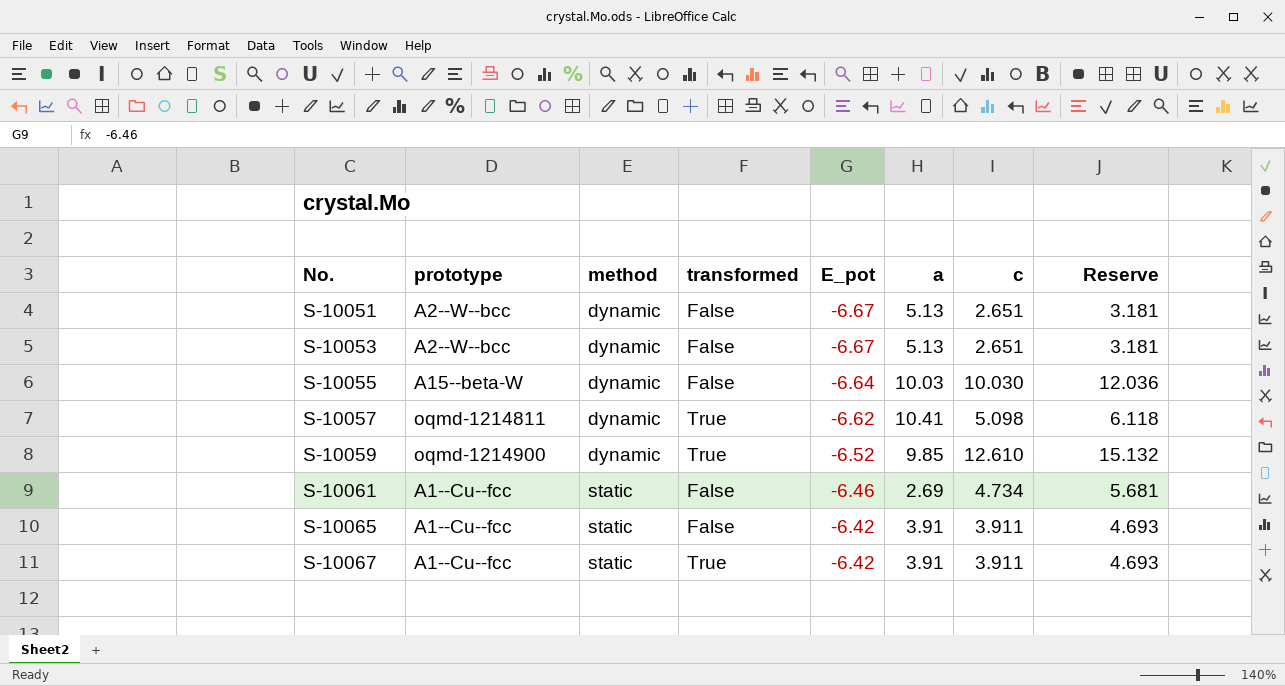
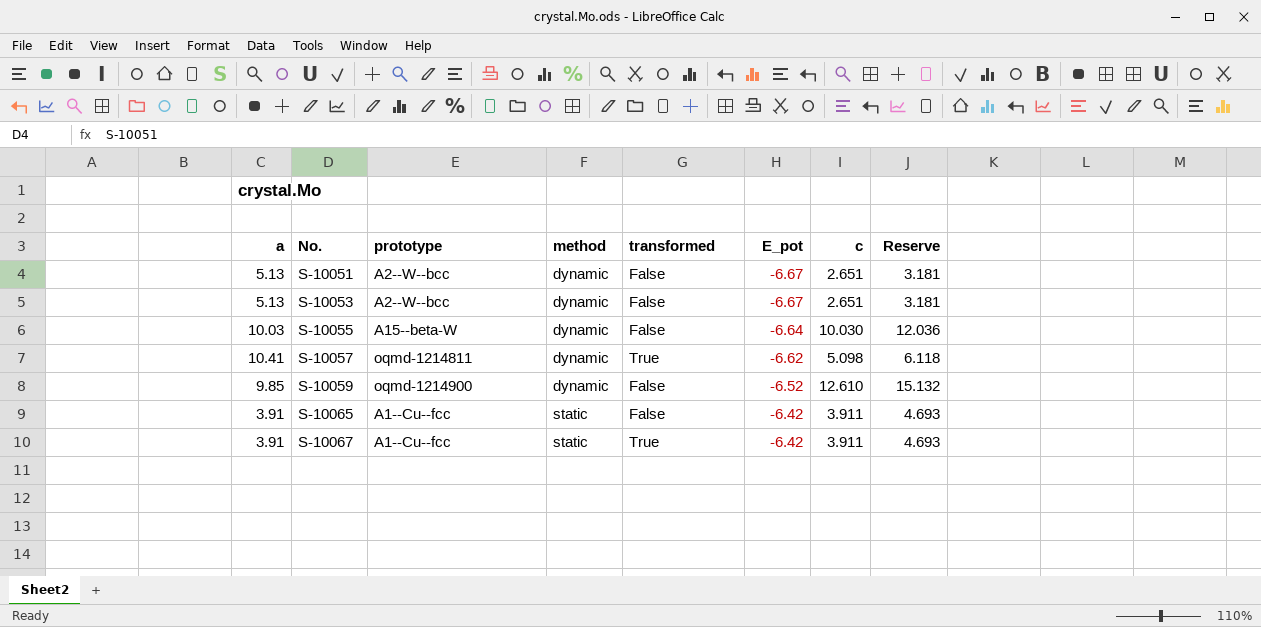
column a | position: 6 -> 1
row S-10061: A1--Cu--fcc | static | False | -6.46 | 2.69 | 4.734 | 5.681 -> none
S-10059 | transformed: True -> False

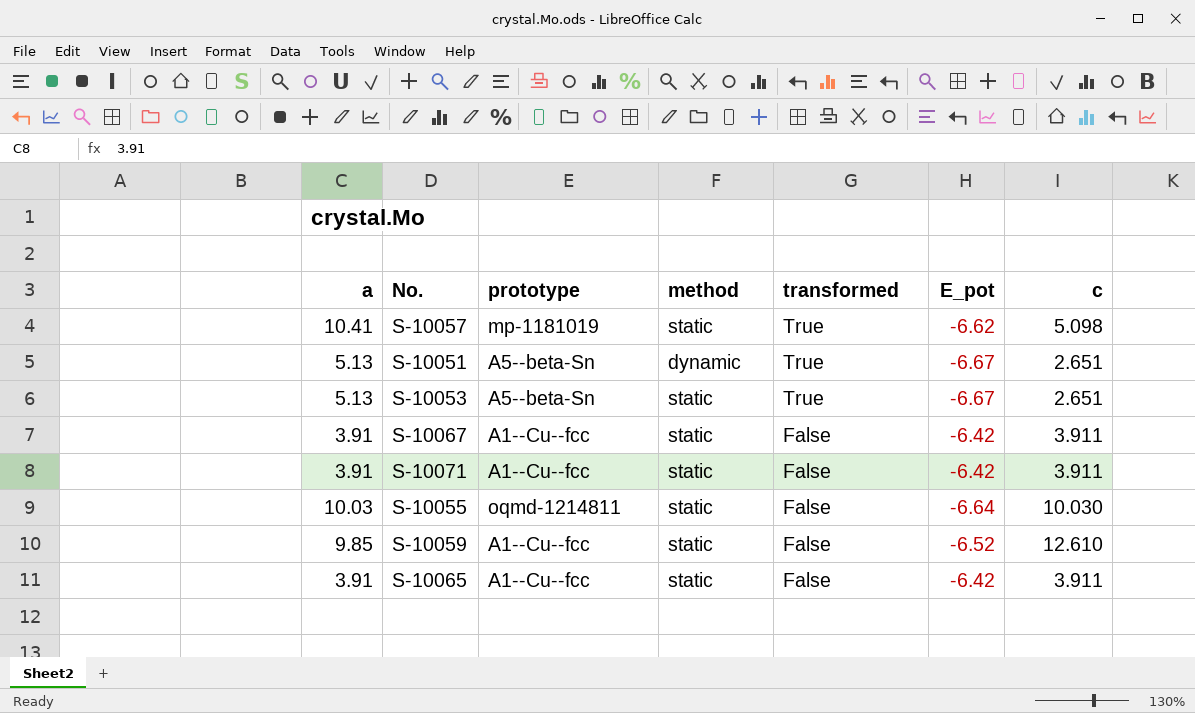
row order: No. ascending -> transformed descending
column Reserve | formula: [c] * 1.2 -> none
S-10057 | prototype: oqmd-1214811 -> mp-1181019
S-10057 | method: dynamic -> static
S-10051 | prototype: A2--W--bcc -> A5--beta-Sn
S-10051 | transformed: False -> True
S-10053 | prototype: A2--W--bcc -> A5--beta-Sn
S-10053 | method: dynamic -> static
S-10053 | transformed: False -> True
S-10067 | transformed: True -> False
row S-10071: none -> 3.91 | A1--Cu--fcc | static | False | -6.42 | 3.911
S-10055 | prototype: A15--beta-W -> oqmd-1214811
S-10055 | method: dynamic -> static
S-10059 | prototype: oqmd-1214900 -> A1--Cu--fcc
S-10059 | method: dynamic -> static

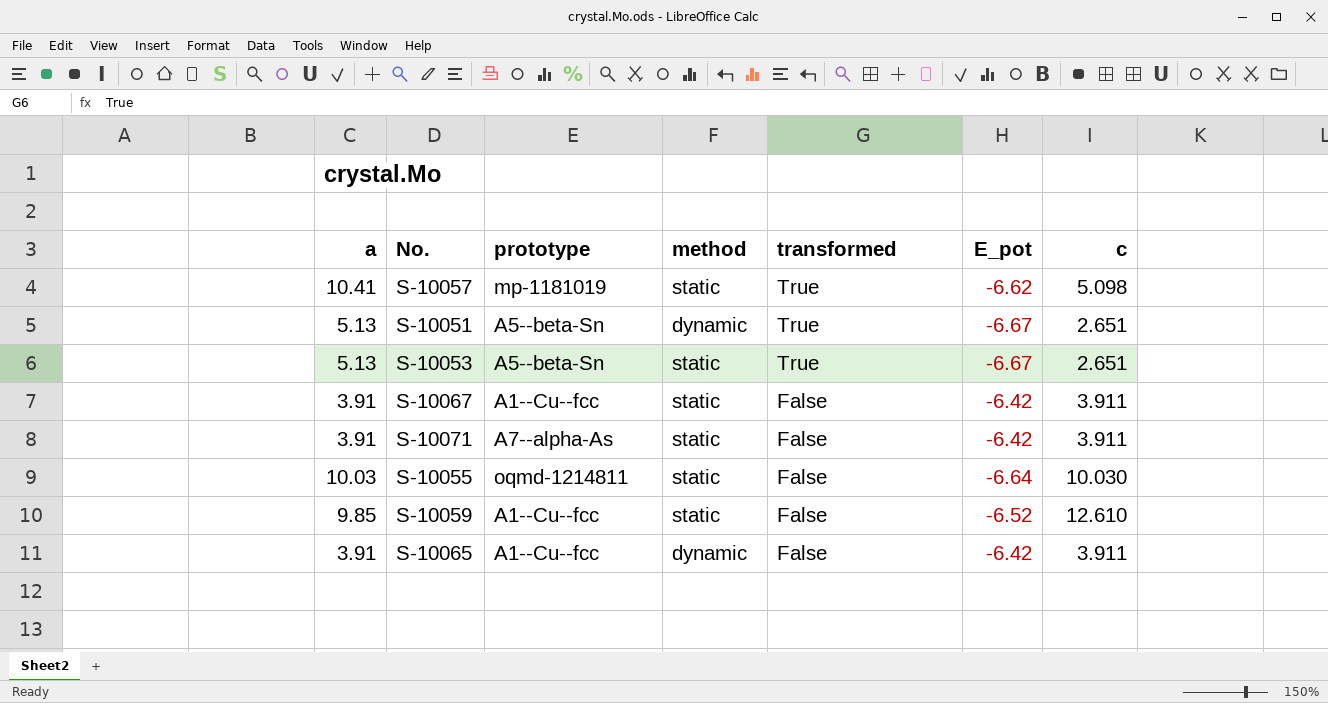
S-10071 | prototype: A1--Cu--fcc -> A7--alpha-As
S-10065 | method: static -> dynamic

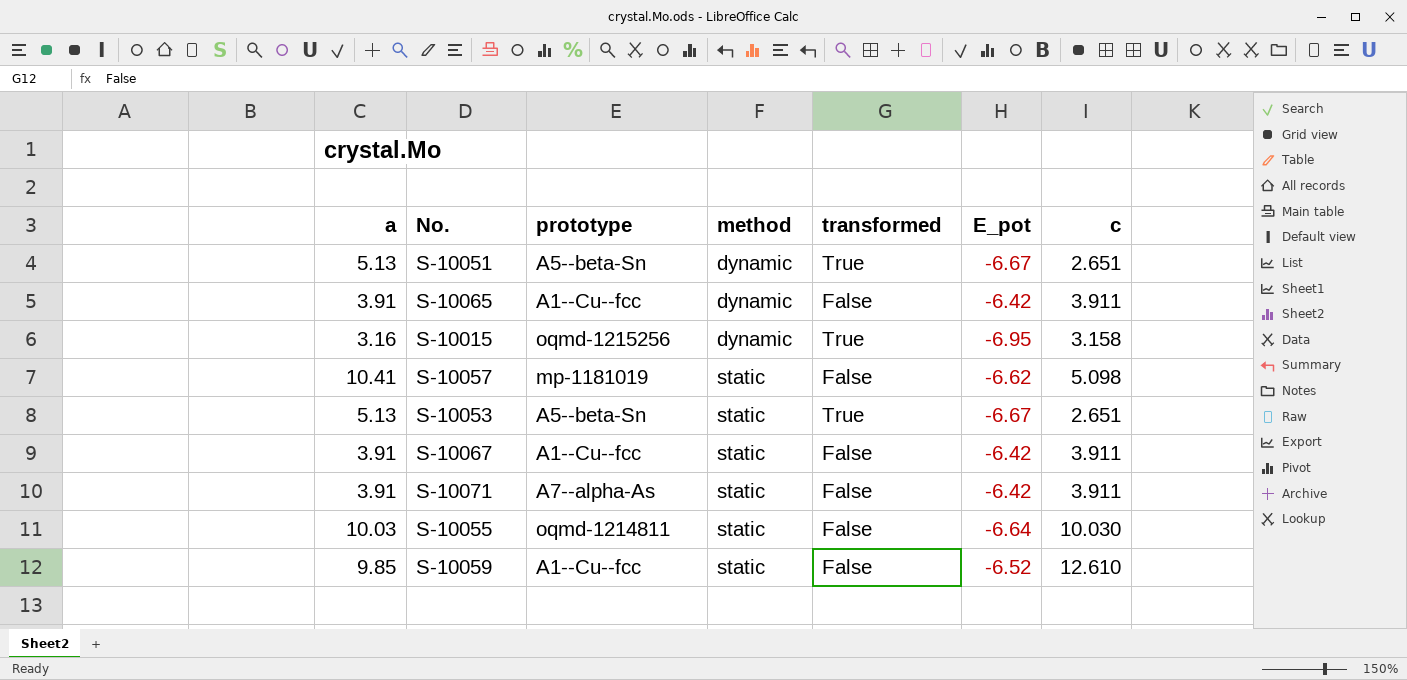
row order: transformed descending -> method ascending
row S-10015: none -> 3.16 | oqmd-1215256 | dynamic | True | -6.95 | 3.158
S-10057 | transformed: True -> False

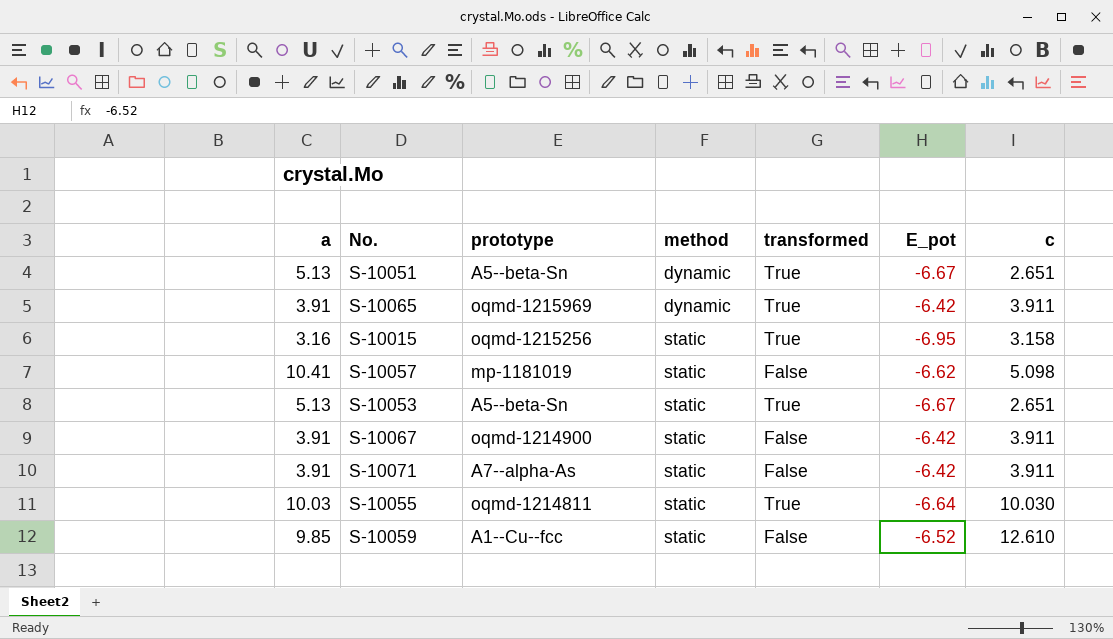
S-10065 | prototype: A1--Cu--fcc -> oqmd-1215969
S-10065 | transformed: False -> True
S-10015 | method: dynamic -> static
S-10067 | prototype: A1--Cu--fcc -> oqmd-1214900
S-10055 | transformed: False -> True

